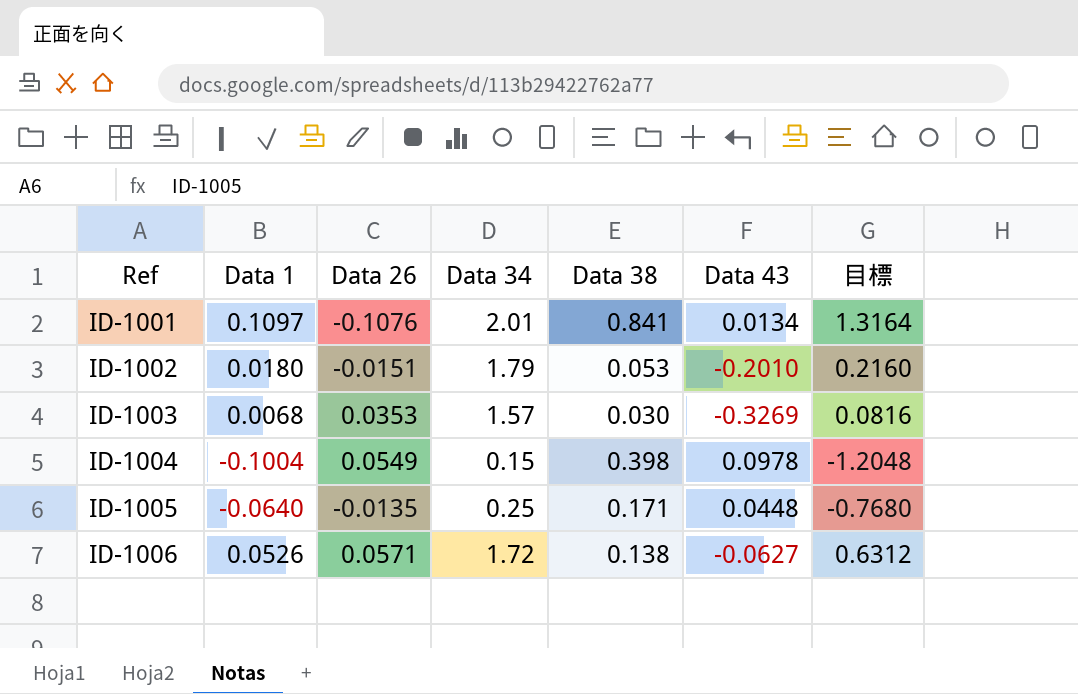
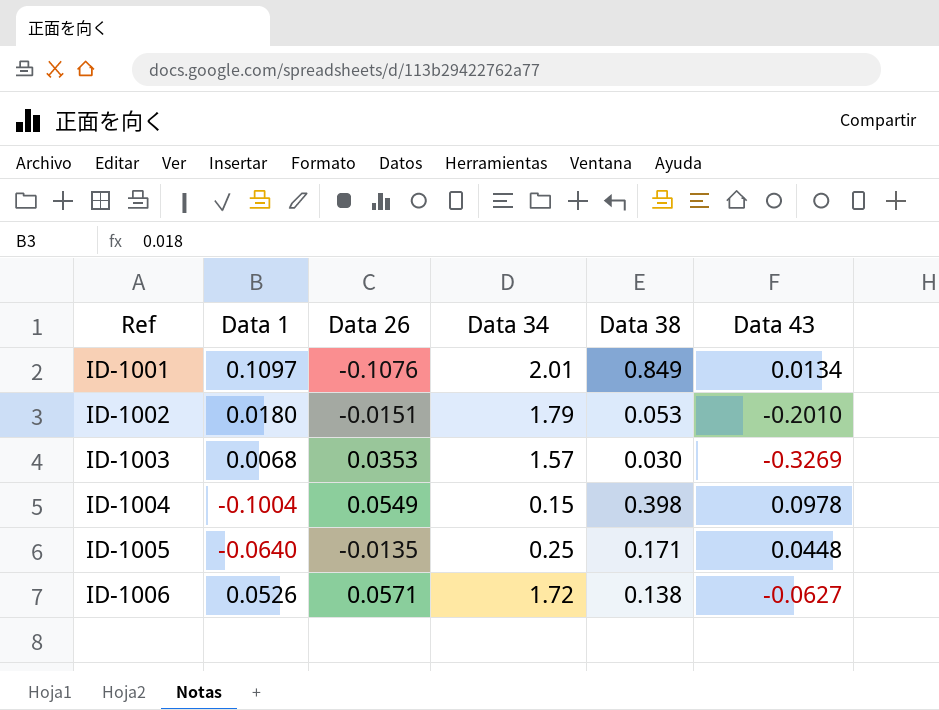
column 目標 | formula: [Data 1] * 12 -> none
ID-1001 | Data 38: 0.841 -> 0.849

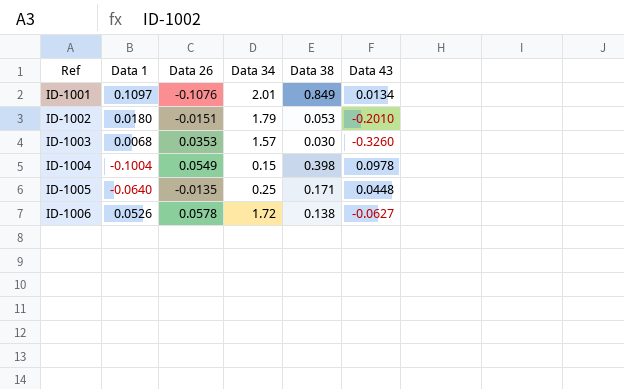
ID-1003 | Data 43: -0.3269 -> -0.3260
ID-1006 | Data 26: 0.0571 -> 0.0578

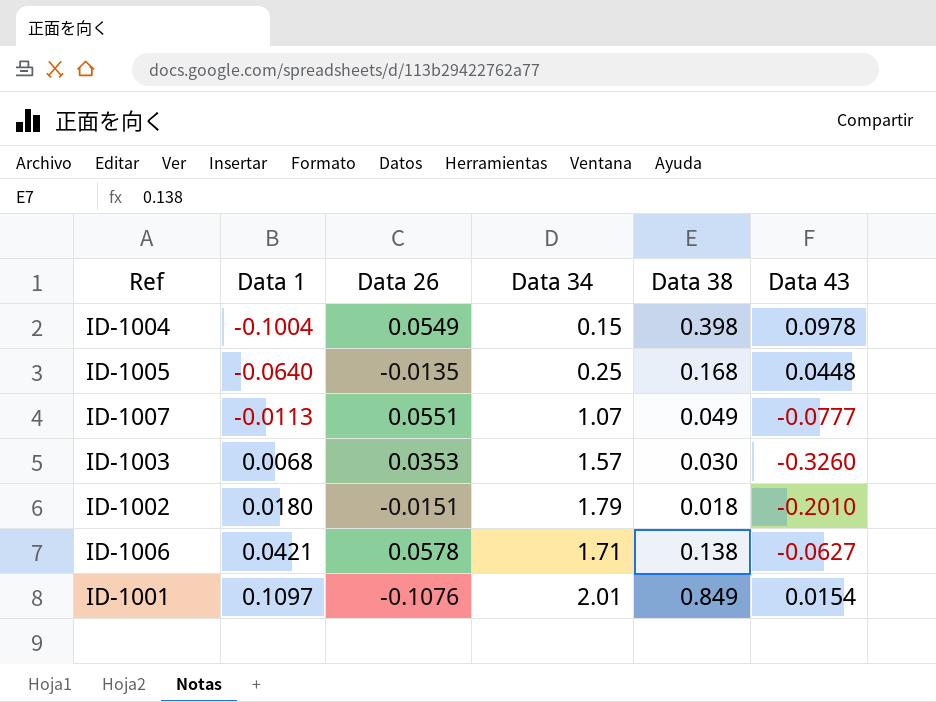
row order: Ref ascending -> Data 1 ascending
ID-1005 | Data 38: 0.171 -> 0.168
row ID-1007: none -> -0.0113 | 0.0551 | 1.07 | 0.049 | -0.0777
ID-1002 | Data 38: 0.053 -> 0.018
ID-1006 | Data 1: 0.0526 -> 0.0421
ID-1006 | Data 34: 1.72 -> 1.71
ID-1001 | Data 43: 0.0134 -> 0.0154

